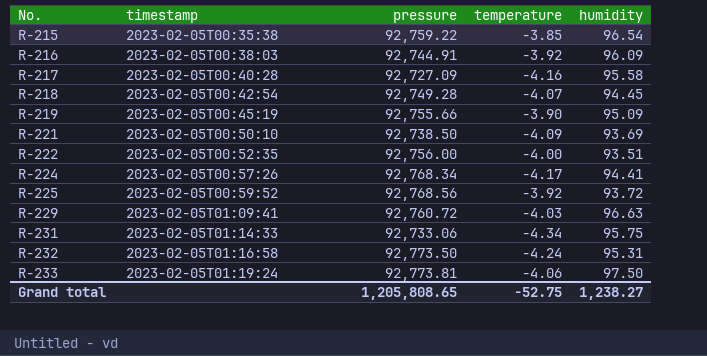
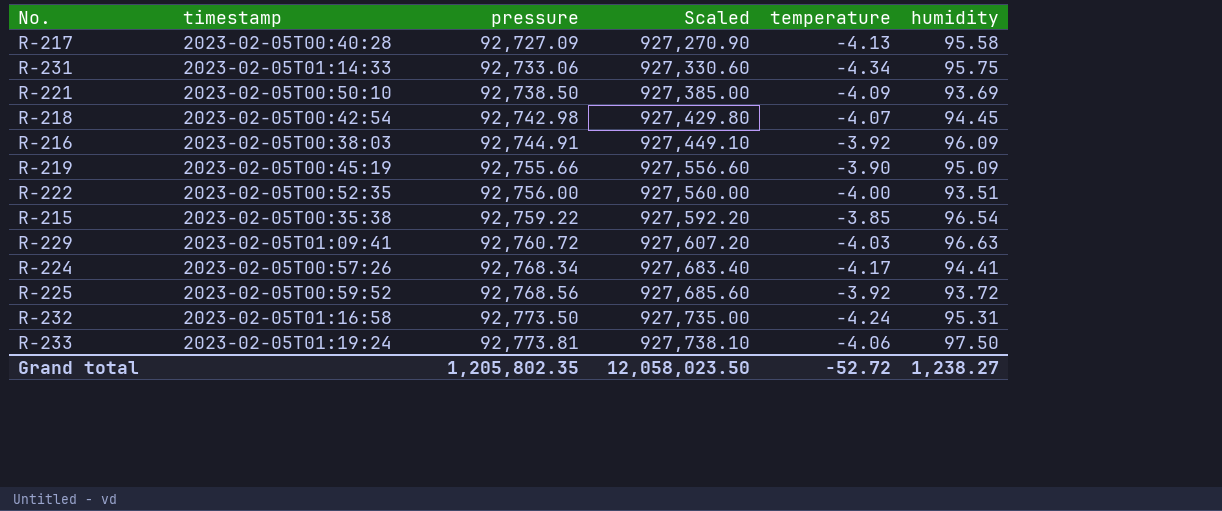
row order: No. ascending -> pressure ascending
column Scaled | formula: none -> [pressure] * 10
R-217 | temperature: -4.16 -> -4.13
R-218 | pressure: 92,749.28 -> 92,742.98
Grand total | pressure: 1,205,808.65 -> 1,205,802.35
Grand total | temperature: -52.75 -> -52.72

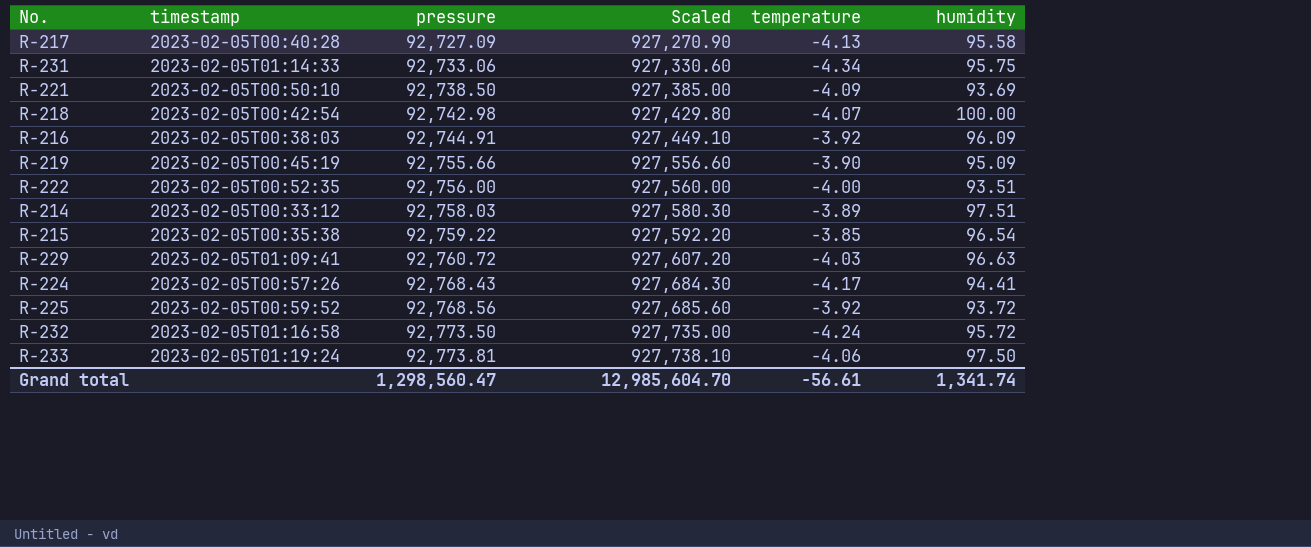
R-218 | humidity: 94.45 -> 100.00
row R-214: none -> 2023-02-05T00:33:12 | 92,758.03 | 927,580.30 | -3.89 | 97.51
R-224 | pressure: 92,768.34 -> 92,768.43
R-224 | Scaled: 927,683.40 -> 927,684.30
R-232 | humidity: 95.31 -> 95.72
Grand total | pressure: 1,205,802.35 -> 1,298,560.47
Grand total | Scaled: 12,058,023.50 -> 12,985,604.70
Grand total | temperature: -52.72 -> -56.61
Grand total | humidity: 1,238.27 -> 1,341.74

